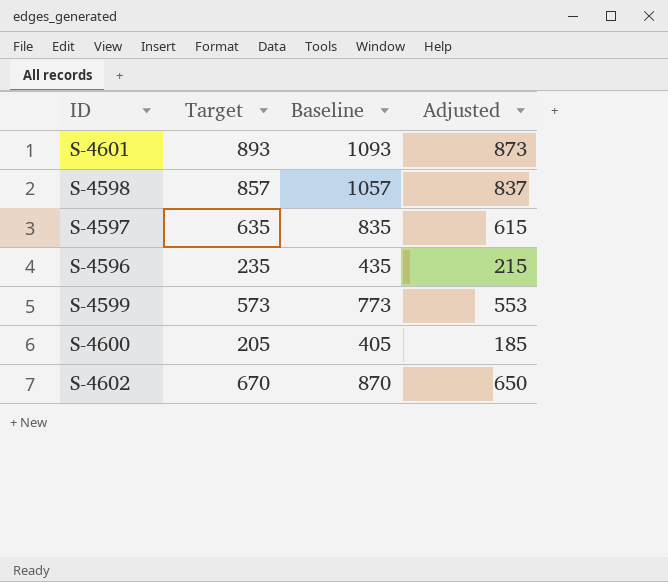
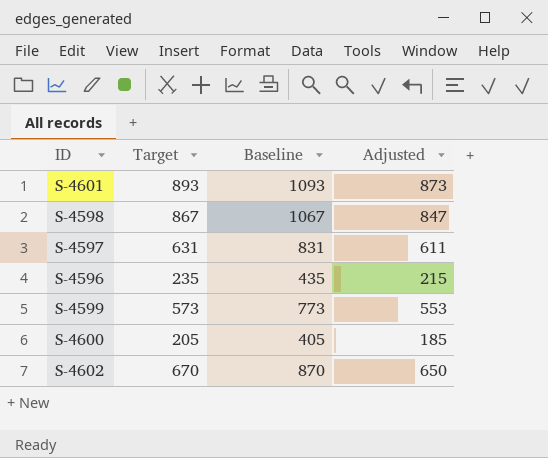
S-4598 | Target: 857 -> 867
S-4598 | Baseline: 1057 -> 1067
S-4598 | Adjusted: 837 -> 847
S-4597 | Target: 635 -> 631
S-4597 | Baseline: 835 -> 831
S-4597 | Adjusted: 615 -> 611

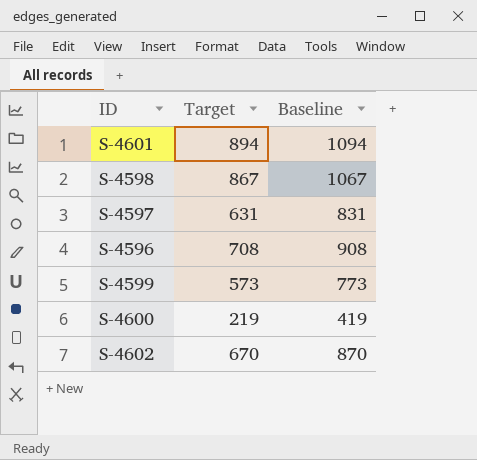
column Adjusted | formula: [Target] - 20 -> none
S-4601 | Target: 893 -> 894
S-4601 | Baseline: 1093 -> 1094
S-4596 | Target: 235 -> 708
S-4596 | Baseline: 435 -> 908
S-4600 | Target: 205 -> 219
S-4600 | Baseline: 405 -> 419

